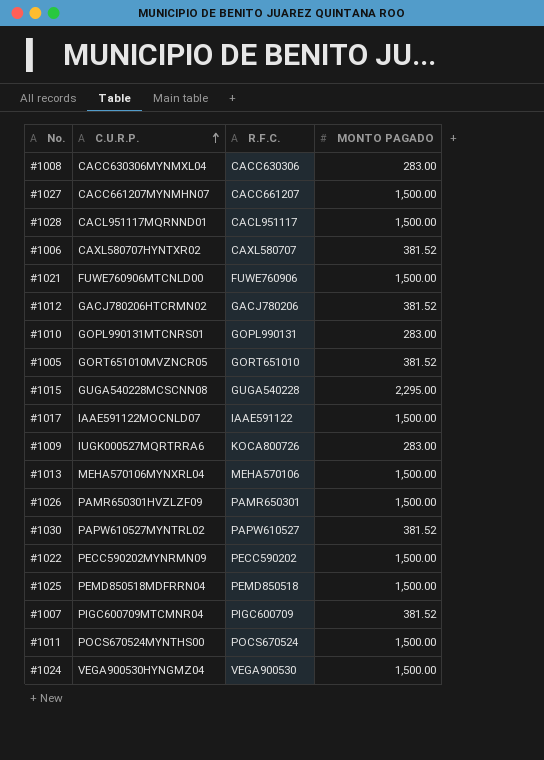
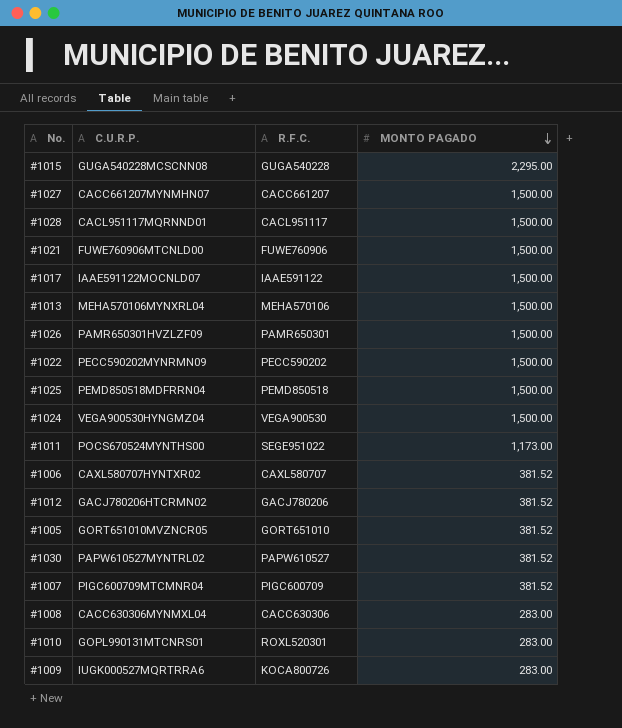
row order: C.U.R.P. ascending -> MONTO PAGADO descending
#1011 | R.F.C.: POCS670524 -> SEGE951022
#1011 | MONTO PAGADO: 1,500.00 -> 1,173.00
#1010 | R.F.C.: GOPL990131 -> ROXL520301

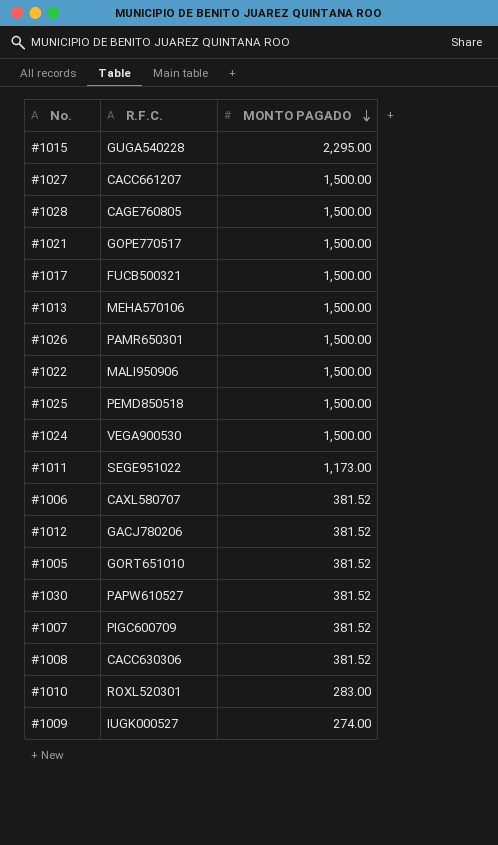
column C.U.R.P. | position: 2 -> none
#1028 | R.F.C.: CACL951117 -> CAGE760805
#1021 | R.F.C.: FUWE760906 -> GOPE770517
#1017 | R.F.C.: IAAE591122 -> FUCB500321
#1022 | R.F.C.: PECC590202 -> MALI950906
#1008 | MONTO PAGADO: 283.00 -> 381.52
#1009 | R.F.C.: KOCA800726 -> IUGK000527
#1009 | MONTO PAGADO: 283.00 -> 274.00

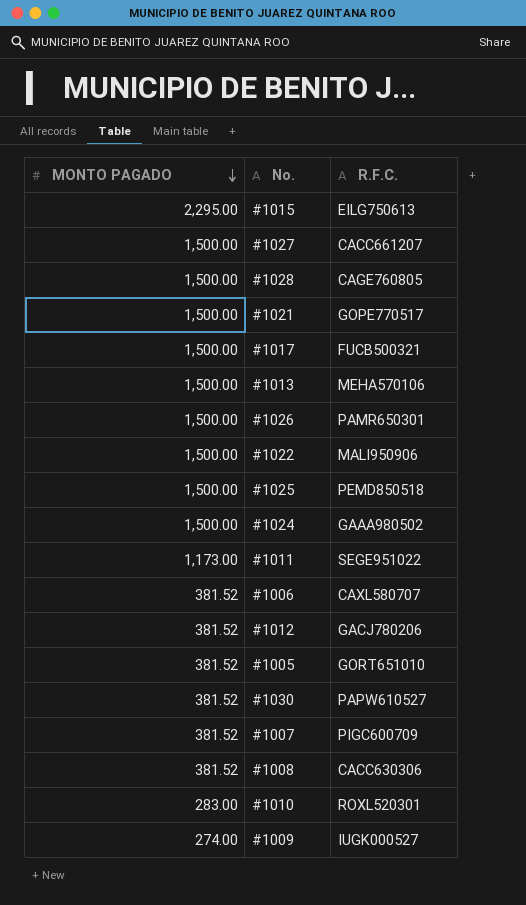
column MONTO PAGADO | position: 3 -> 1
#1015 | R.F.C.: GUGA540228 -> EILG750613
#1024 | R.F.C.: VEGA900530 -> GAAA980502

